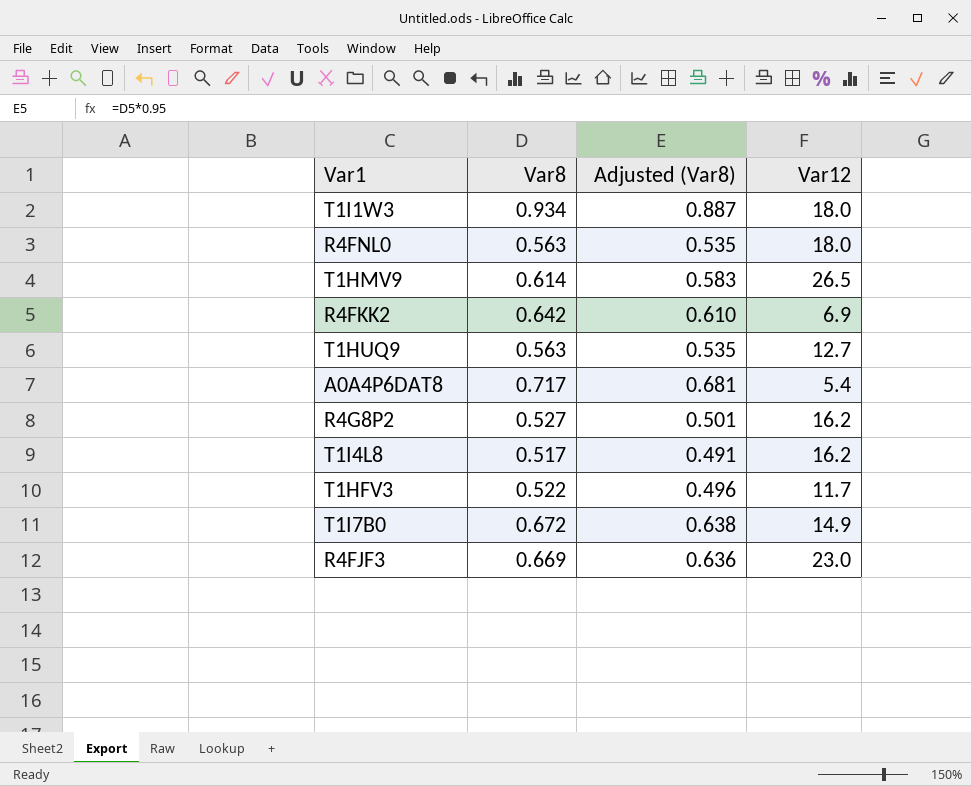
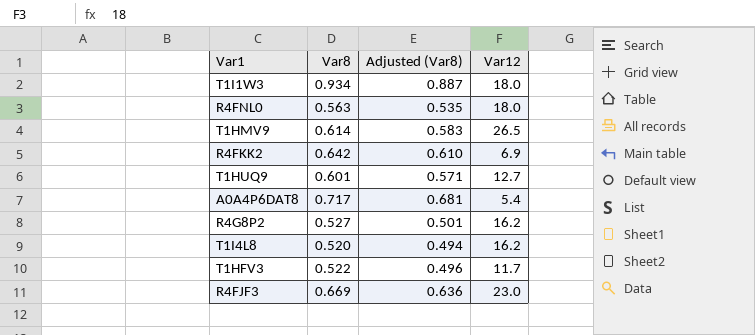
row T1I7B0: 0.672 | 0.638 | 14.9 -> none
T1HUQ9 | Var8: 0.563 -> 0.601
T1HUQ9 | Adjusted (Var8): 0.535 -> 0.571
T1I4L8 | Var8: 0.517 -> 0.520
T1I4L8 | Adjusted (Var8): 0.491 -> 0.494

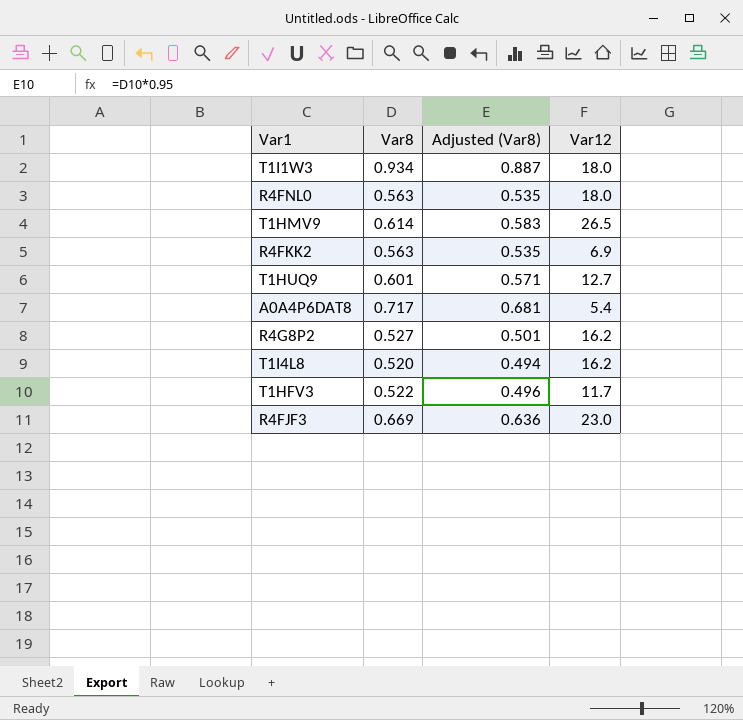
R4FKK2 | Var8: 0.642 -> 0.563
R4FKK2 | Adjusted (Var8): 0.610 -> 0.535

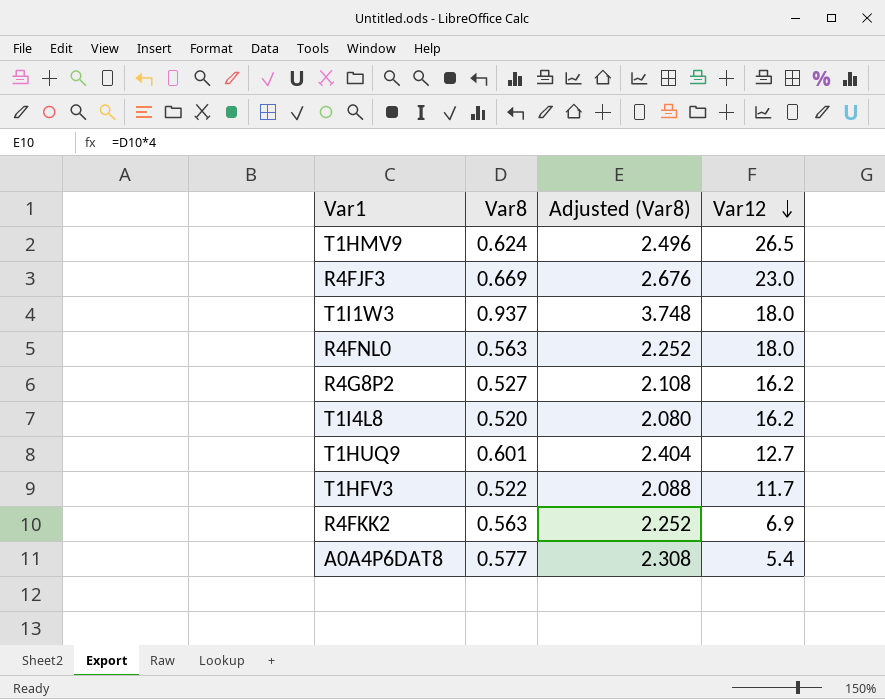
row order: none -> Var12 descending
column Adjusted (Var8) | formula: [Var8] * 0.95 -> [Var8] * 4
T1HMV9 | Var8: 0.614 -> 0.624
T1I1W3 | Var8: 0.934 -> 0.937
A0A4P6DAT8 | Var8: 0.717 -> 0.577

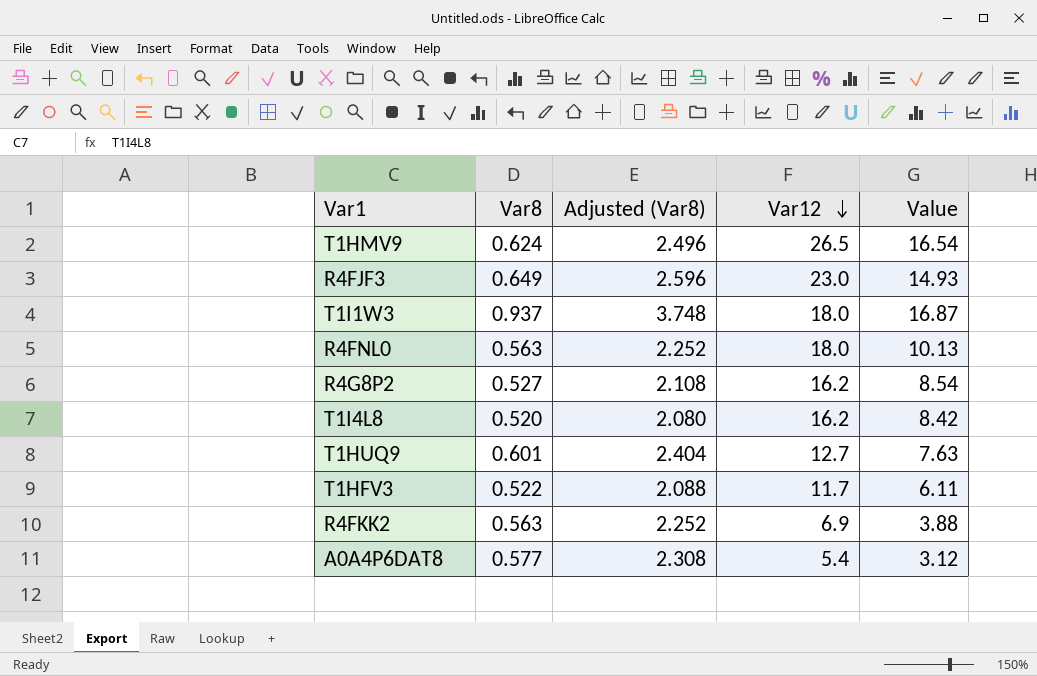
column Value | formula: none -> [Var8] * [Var12]
R4FJF3 | Var8: 0.669 -> 0.649
R4FJF3 | Adjusted (Var8): 2.676 -> 2.596

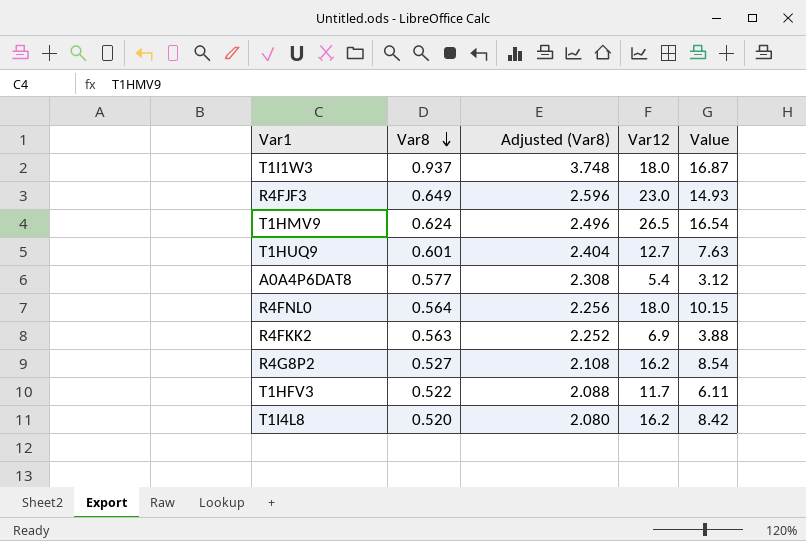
row order: Var12 descending -> Var8 descending
R4FNL0 | Var8: 0.563 -> 0.564
R4FNL0 | Adjusted (Var8): 2.252 -> 2.256
R4FNL0 | Value: 10.13 -> 10.15

